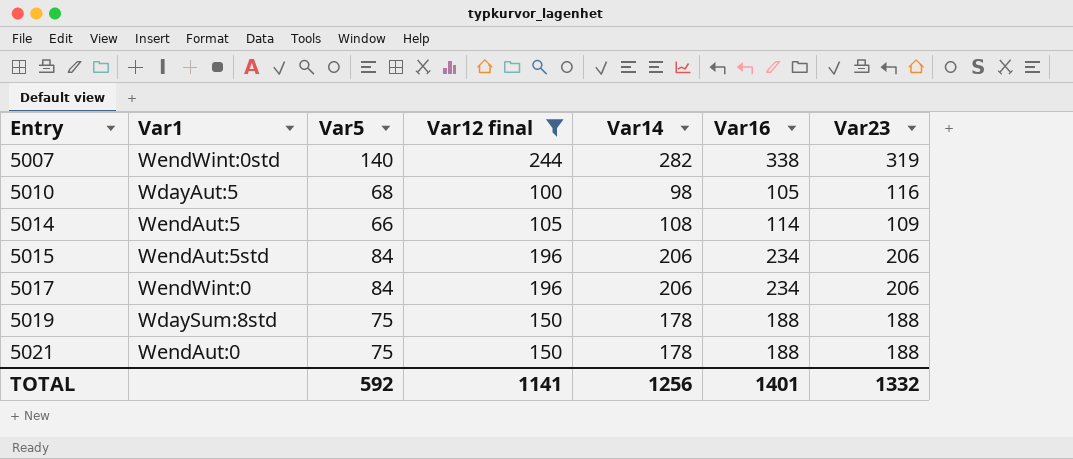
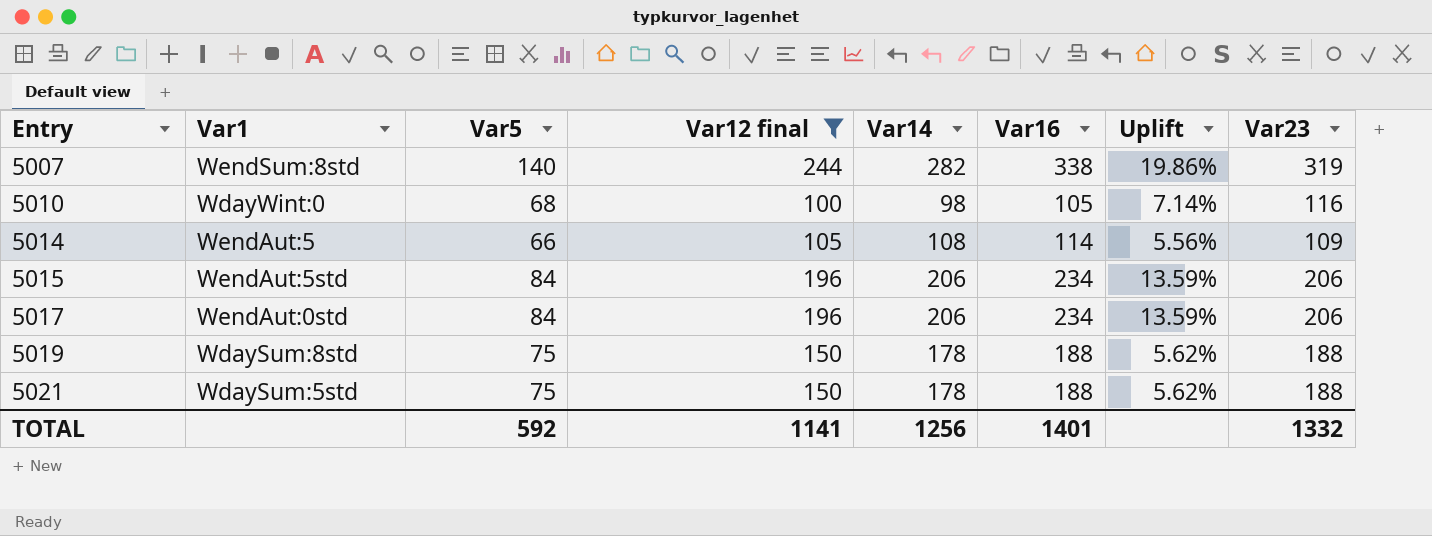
column Uplift | formula: none -> ([Var16] - [Var14]) / [Var14]
5007 | Var1: WendWint:0std -> WendSum:8std
5010 | Var1: WdayAut:5 -> WdayWint:0
5017 | Var1: WendWint:0 -> WendAut:0std
5021 | Var1: WendAut:0 -> WdaySum:5std

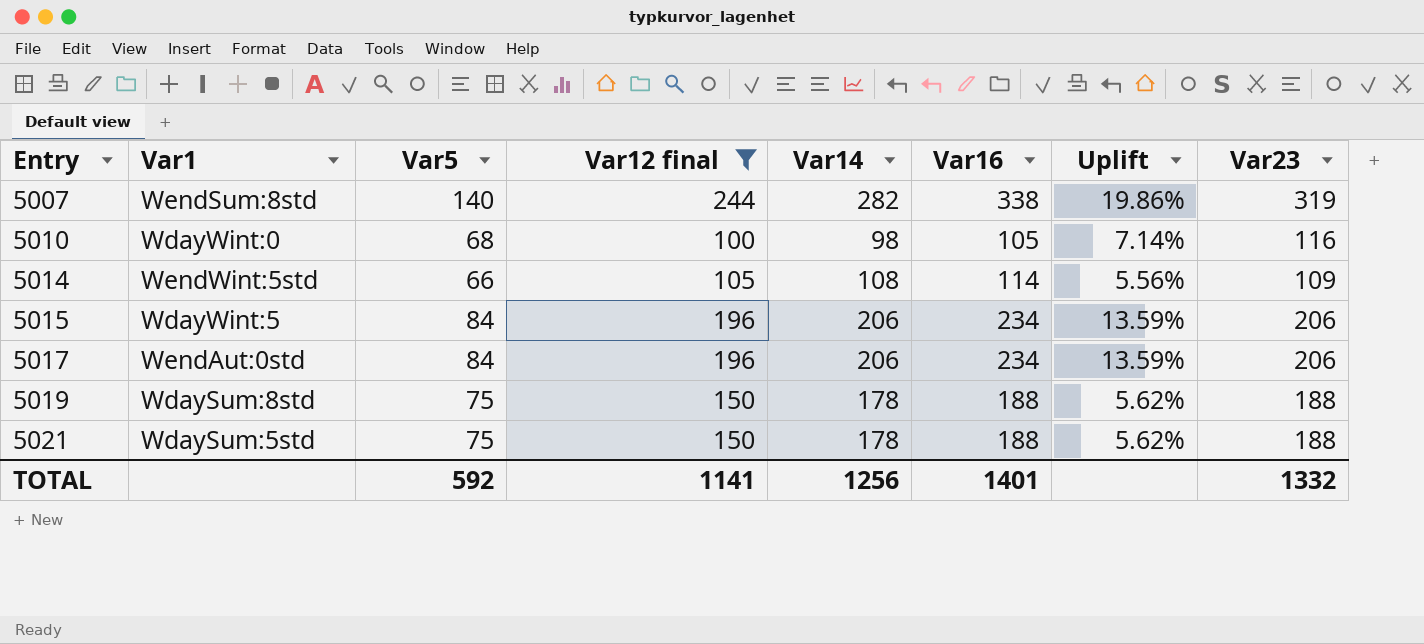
5014 | Var1: WendAut:5 -> WendWint:5std
5015 | Var1: WendAut:5std -> WdayWint:5

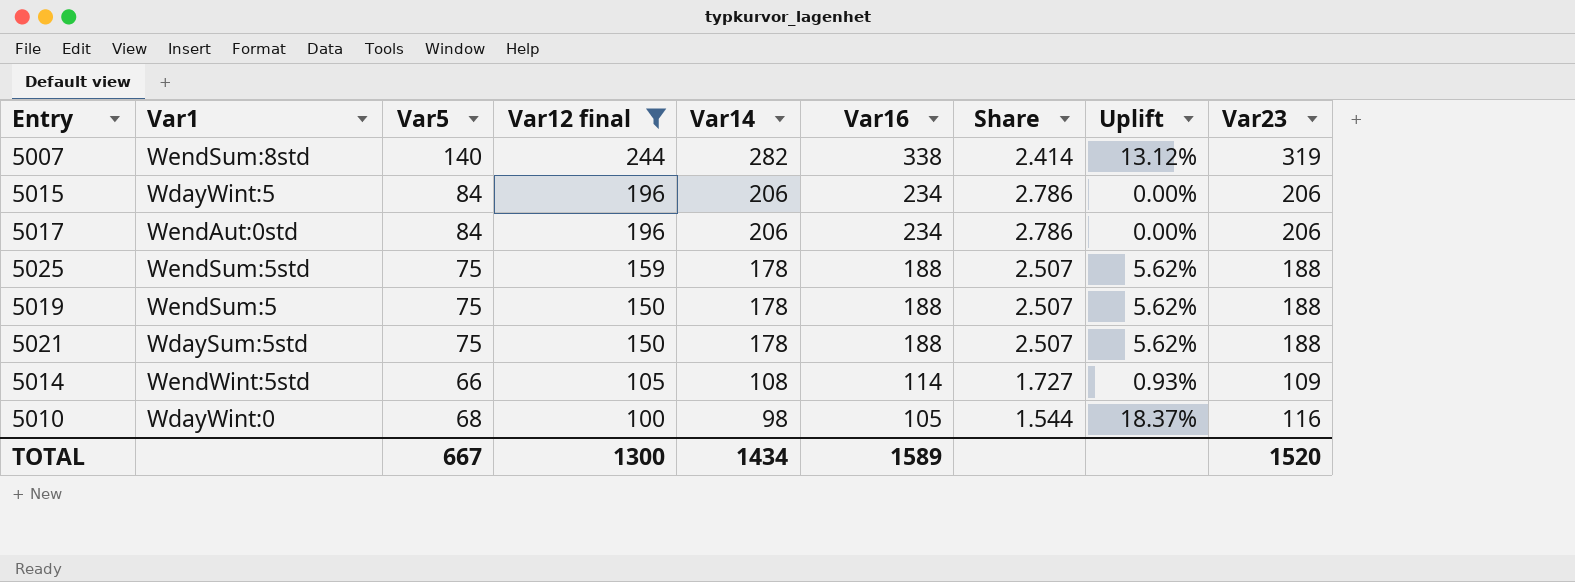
row order: Entry ascending -> Var12 final descending
column Share | formula: none -> [Var16] / [Var5]
column Uplift | formula: ([Var16] - [Var14]) / [Var14] -> ([Var23] - [Var14]) / [Var14]
row 5025: none -> WendSum:5std | 75 | 159 | 178 | 188 | 2.507 | 5.62% | 188
5019 | Var1: WdaySum:8std -> WendSum:5
TOTAL | Var5: 592 -> 667
TOTAL | Var12 final: 1141 -> 1300
TOTAL | Var14: 1256 -> 1434
TOTAL | Var16: 1401 -> 1589
TOTAL | Var23: 1332 -> 1520

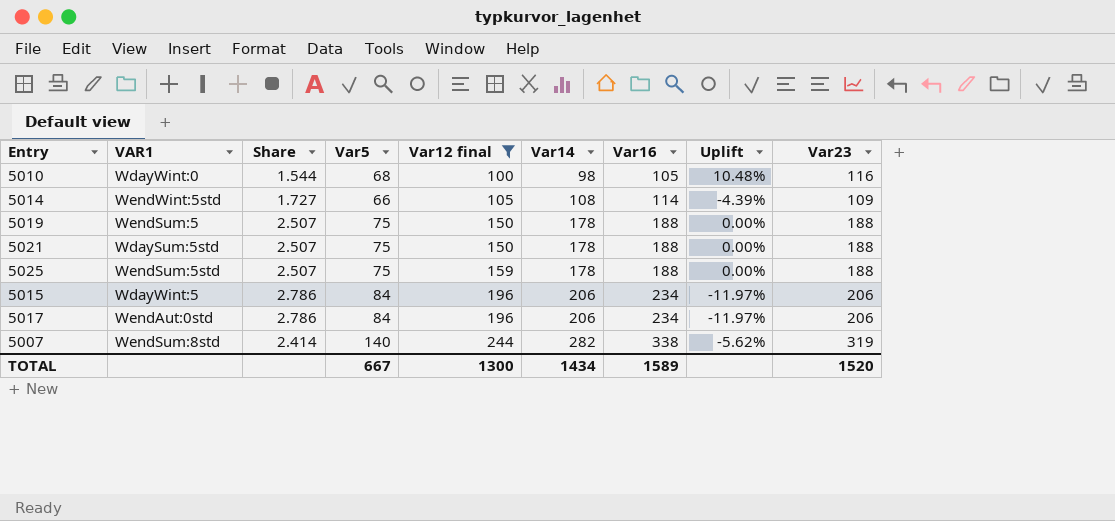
row order: Var12 final descending -> Var12 final ascending
column name: Var1 -> VAR1
column Share | position: 7 -> 3
column Uplift | formula: ([Var23] - [Var14]) / [Var14] -> ([Var23] - [Var16]) / [Var16]

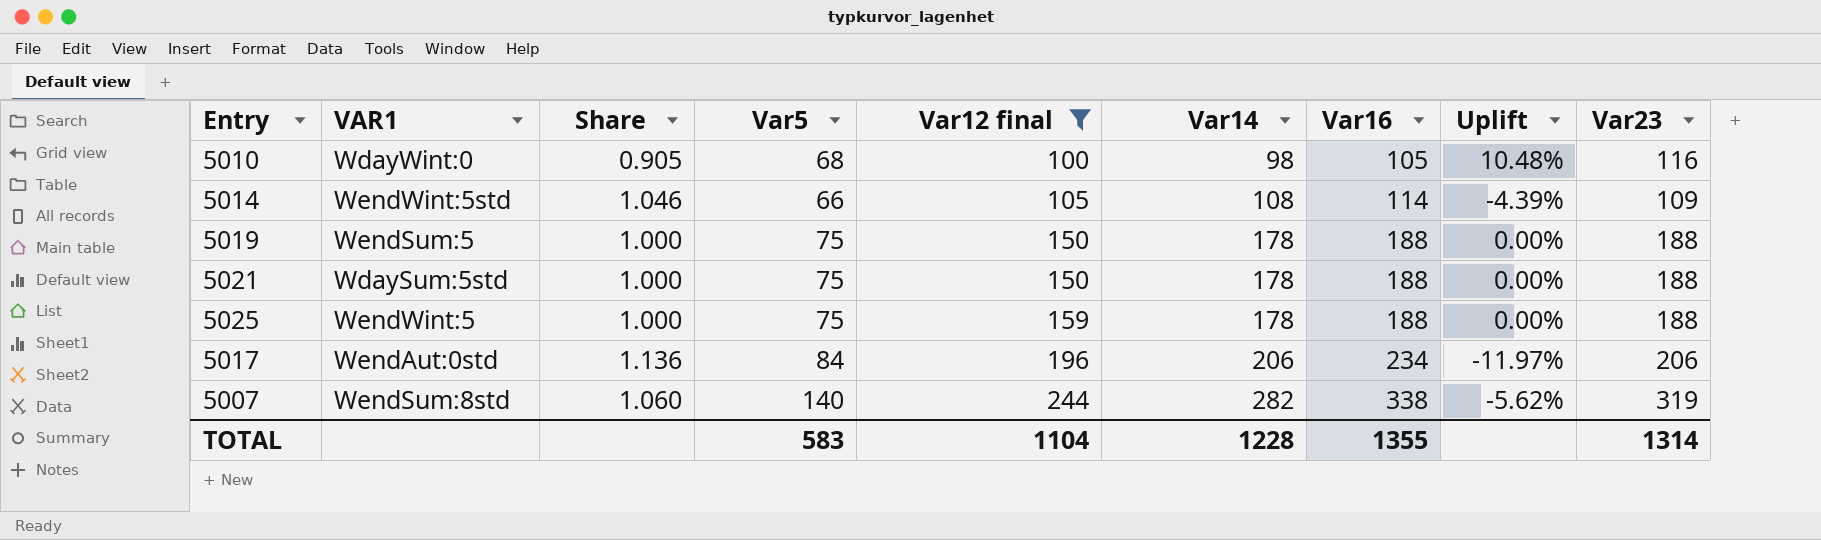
column Share | formula: [Var16] / [Var5] -> [Var16] / [Var23]
row 5015: WdayWint:5 | 2.786 | 84 | 196 | 206 | 234 | -11.97% | 206 -> none
5025 | VAR1: WendSum:5std -> WendWint:5
TOTAL | Var5: 667 -> 583
TOTAL | Var12 final: 1300 -> 1104
TOTAL | Var14: 1434 -> 1228
TOTAL | Var16: 1589 -> 1355
TOTAL | Var23: 1520 -> 1314

